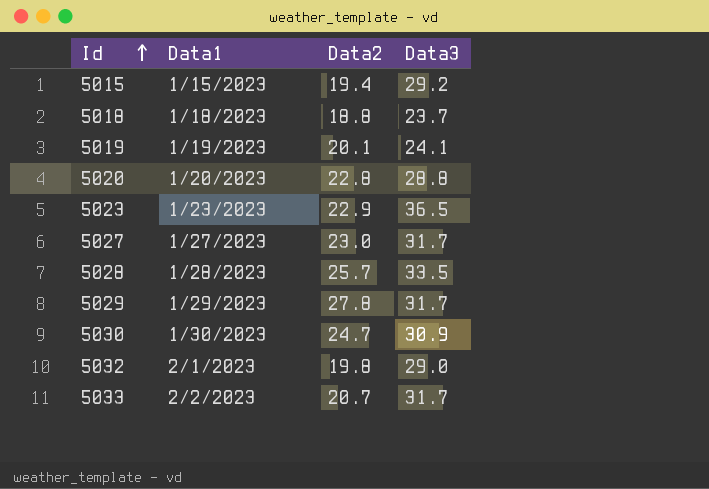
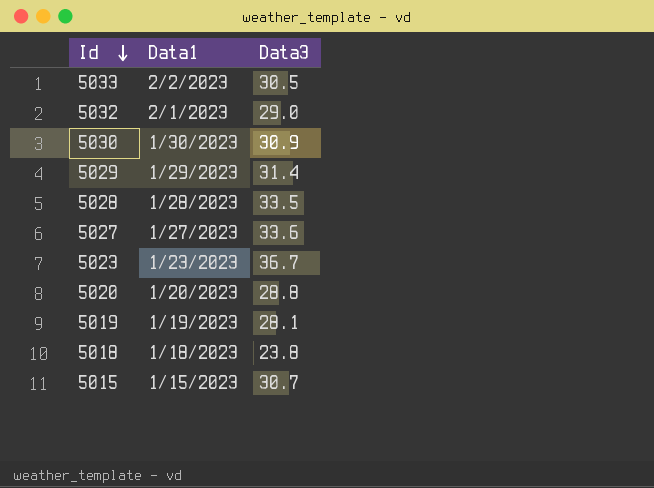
row order: Id ascending -> Id descending
column Data2 | position: 3 -> none
5033 | Data3: 31.7 -> 30.5
5029 | Data3: 31.7 -> 31.4
5027 | Data3: 31.7 -> 33.6
5023 | Data3: 36.5 -> 36.7
5019 | Data3: 24.1 -> 28.1
5018 | Data3: 23.7 -> 23.8
5015 | Data3: 29.2 -> 30.7

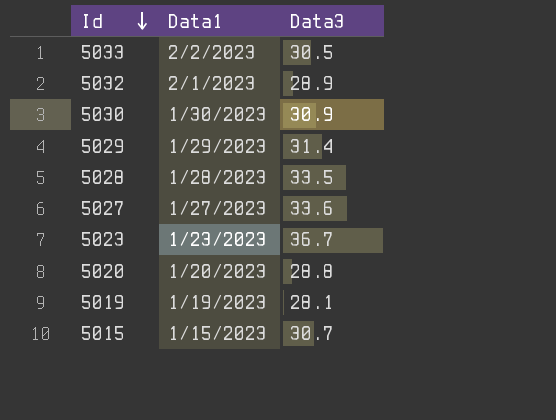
row 5018: 1/18/2023 | 23.8 -> none
5032 | Data3: 29.0 -> 28.9

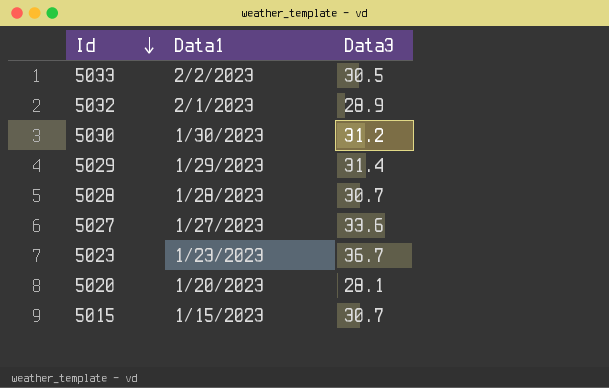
row 5019: 1/19/2023 | 28.1 -> none
5030 | Data3: 30.9 -> 31.2
5028 | Data3: 33.5 -> 30.7
5020 | Data3: 28.8 -> 28.1

